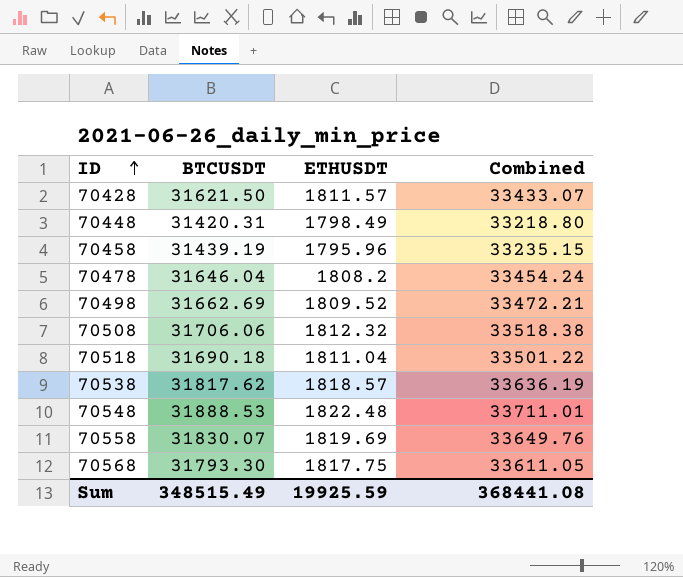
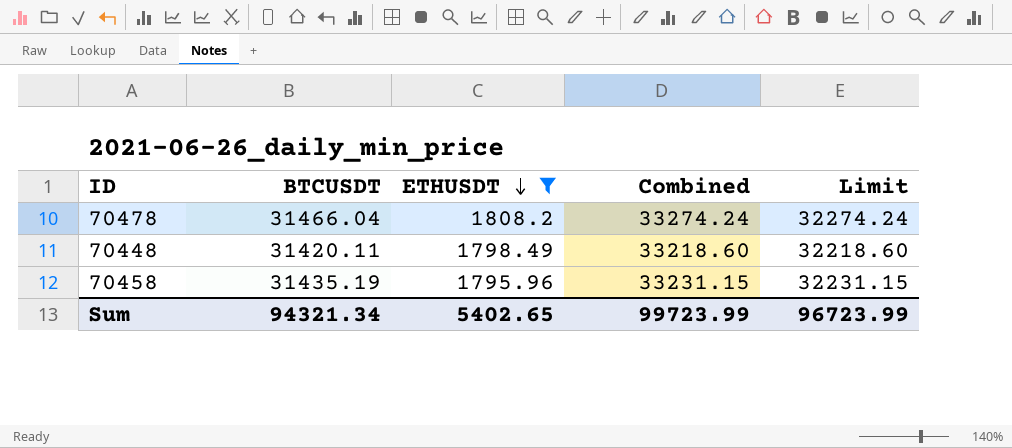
filter: none -> ETHUSDT <= 1808.2
row order: ID ascending -> ETHUSDT descending
column Limit | formula: none -> [Combined] - 1000
70478 | BTCUSDT: 31646.04 -> 31466.04
70478 | Combined: 33454.24 -> 33274.24
70448 | BTCUSDT: 31420.31 -> 31420.11
70448 | Combined: 33218.80 -> 33218.60
70458 | BTCUSDT: 31439.19 -> 31435.19
70458 | Combined: 33235.15 -> 33231.15
Sum | BTCUSDT: 348515.49 -> 94321.34
Sum | ETHUSDT: 19925.59 -> 5402.65
Sum | Combined: 368441.08 -> 99723.99

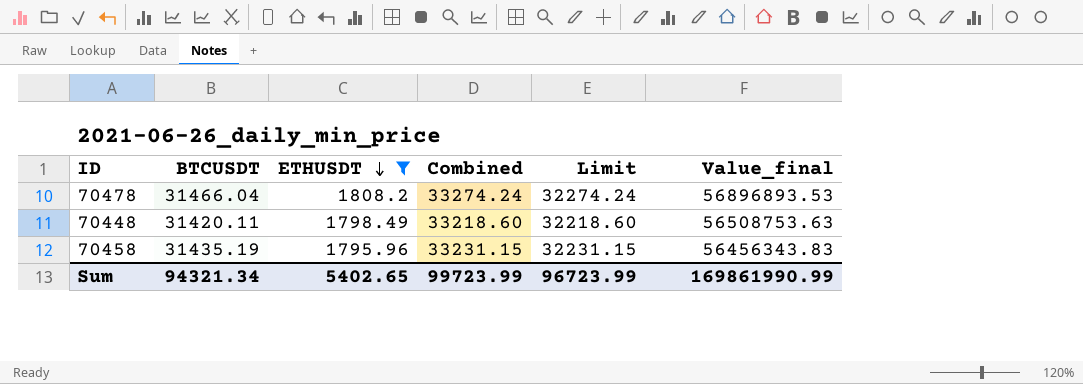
column Value_final | formula: none -> [BTCUSDT] * [ETHUSDT]

